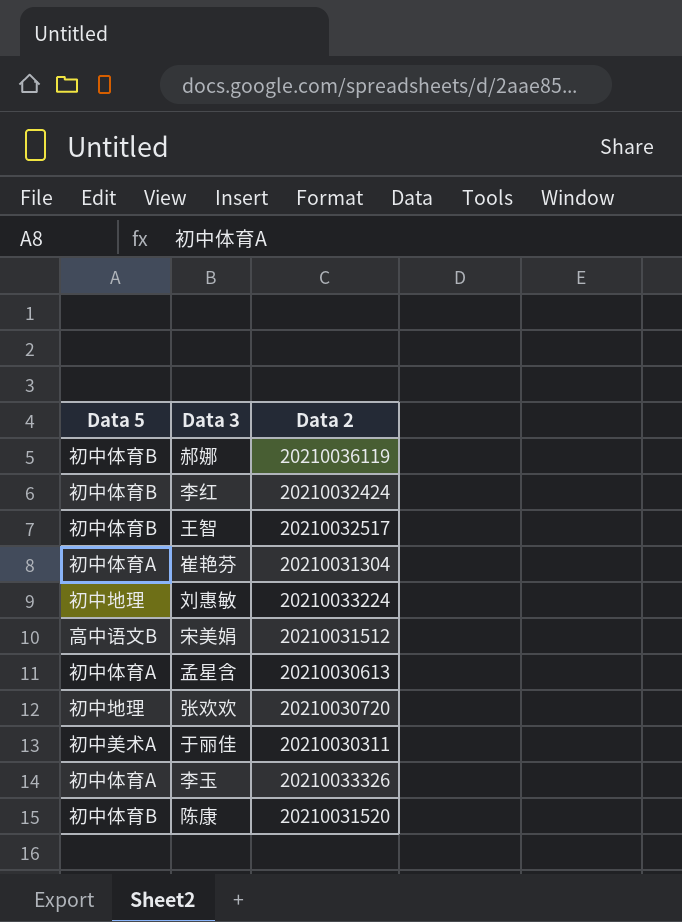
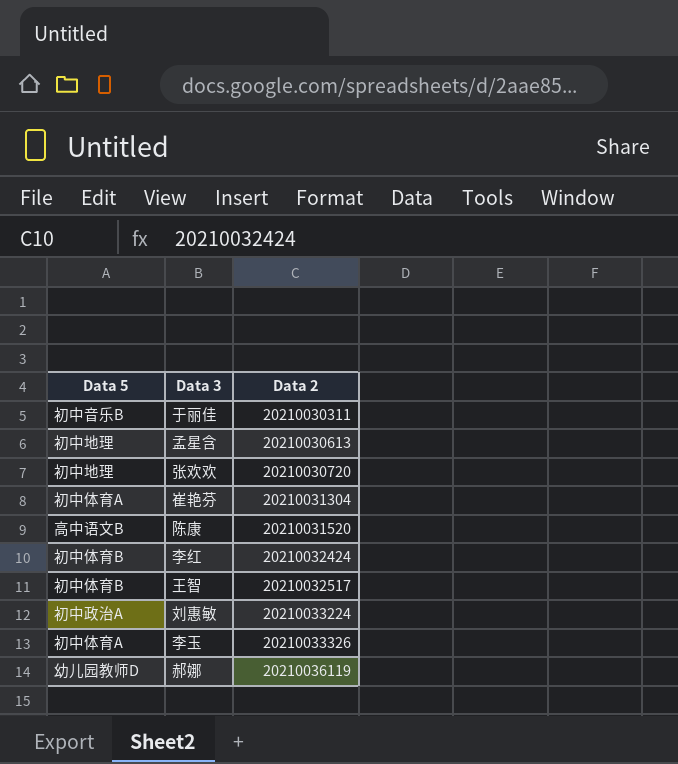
row order: none -> Data 2 ascending
row 宋美娟: 高中语文B | 20210031512 -> none
于丽佳 | Data 5: 初中美术A -> 初中音乐B
孟星含 | Data 5: 初中体育A -> 初中地理
陈康 | Data 5: 初中体育B -> 高中语文B
刘惠敏 | Data 5: 初中地理 -> 初中政治A
郝娜 | Data 5: 初中体育B -> 幼儿园教师D

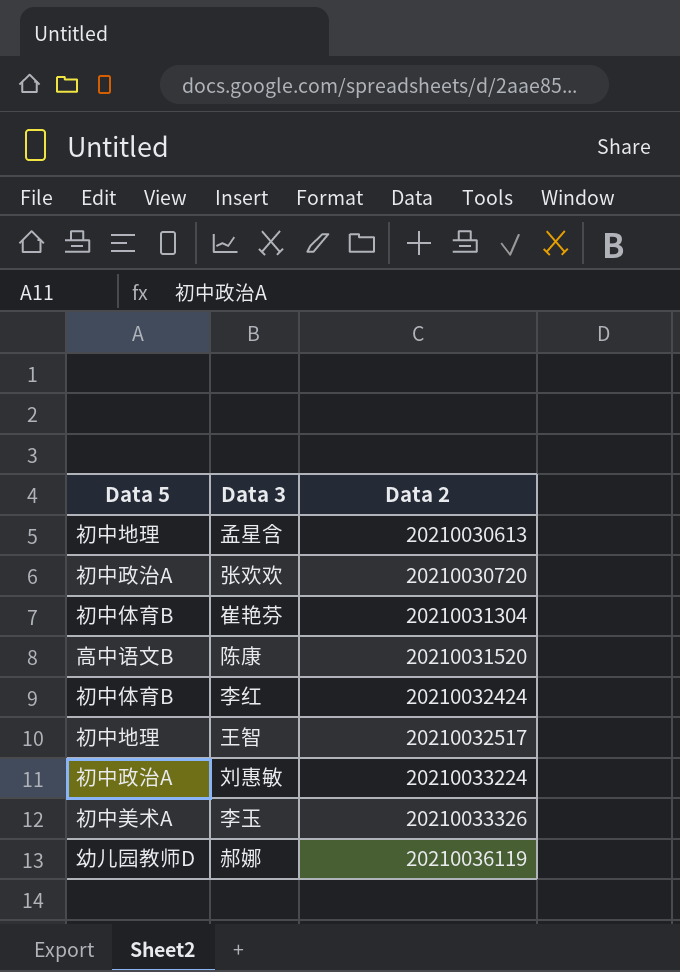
row 于丽佳: 初中音乐B | 20210030311 -> none
张欢欢 | Data 5: 初中地理 -> 初中政治A
崔艳芬 | Data 5: 初中体育A -> 初中体育B
王智 | Data 5: 初中体育B -> 初中地理
李玉 | Data 5: 初中体育A -> 初中美术A

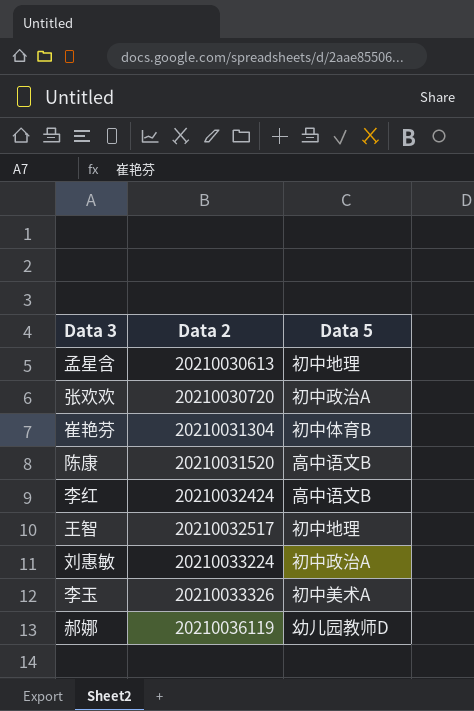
column Data 5 | position: 1 -> 3
李红 | Data 5: 初中体育B -> 高中语文B

